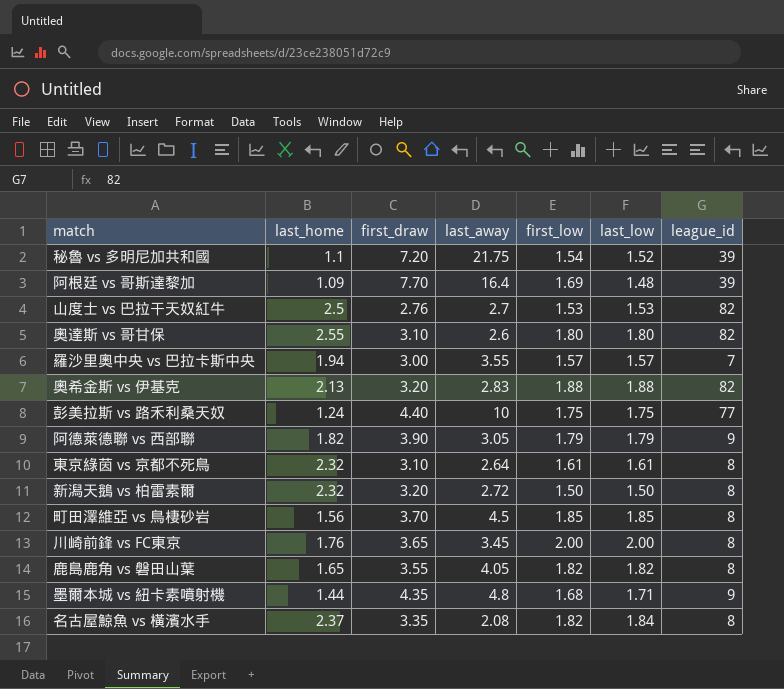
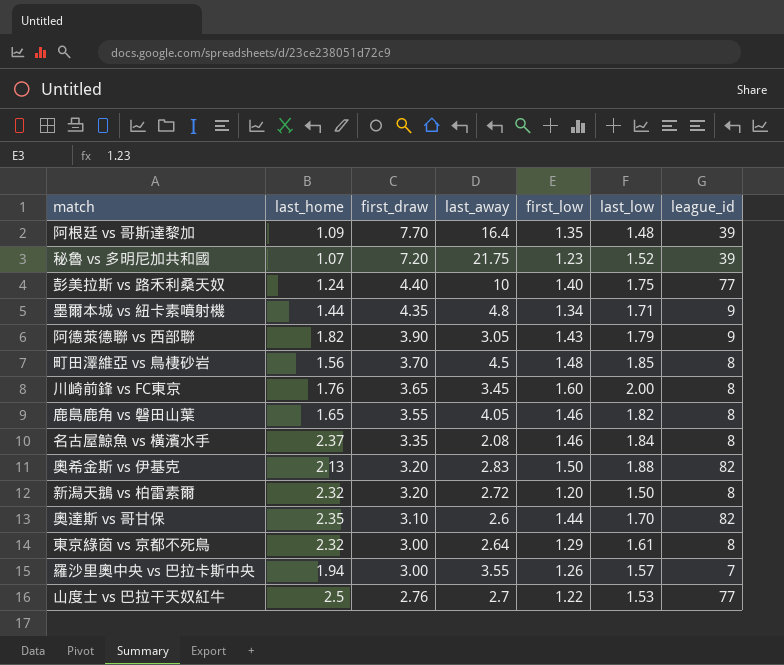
row order: none -> first_draw descending
阿根廷 vs 哥斯達黎加 | first_low: 1.69 -> 1.35
秘魯 vs 多明尼加共和國 | last_home: 1.1 -> 1.07
秘魯 vs 多明尼加共和國 | first_low: 1.54 -> 1.23
彭美拉斯 vs 路禾利桑天奴 | first_low: 1.75 -> 1.40
墨爾本城 vs 紐卡素噴射機 | first_low: 1.68 -> 1.34
阿德萊德聯 vs 西部聯 | first_low: 1.79 -> 1.43
町田澤維亞 vs 鳥棲砂岩 | first_low: 1.85 -> 1.48
川崎前鋒 vs FC東京 | first_low: 2.00 -> 1.60
鹿島鹿角 vs 磐田山葉 | first_low: 1.82 -> 1.46
名古屋鯨魚 vs 橫濱水手 | first_low: 1.82 -> 1.46
奧希金斯 vs 伊基克 | first_low: 1.88 -> 1.50
新潟天鵝 vs 柏雷素爾 | first_low: 1.50 -> 1.20
奧達斯 vs 哥甘保 | last_home: 2.55 -> 2.35
奧達斯 vs 哥甘保 | first_low: 1.80 -> 1.44
奧達斯 vs 哥甘保 | last_low: 1.80 -> 1.70
東京綠茵 vs 京都不死鳥 | first_draw: 3.10 -> 3.00
東京綠茵 vs 京都不死鳥 | first_low: 1.61 -> 1.29
羅沙里奧中央 vs 巴拉卡斯中央 | first_low: 1.57 -> 1.26
山度士 vs 巴拉干天奴紅牛 | first_low: 1.53 -> 1.22
山度士 vs 巴拉干天奴紅牛 | league_id: 82 -> 77

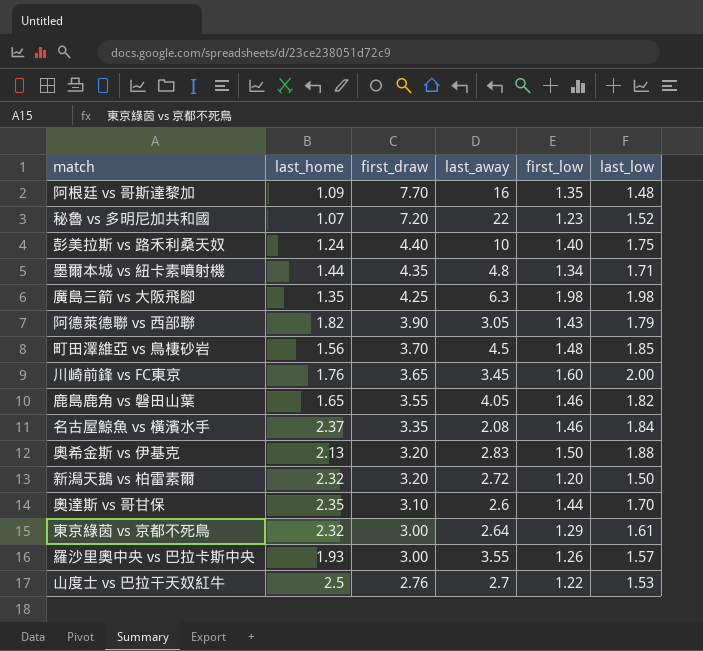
column league_id | position: 7 -> none
阿根廷 vs 哥斯達黎加 | last_away: 16.4 -> 16
秘魯 vs 多明尼加共和國 | last_away: 21.75 -> 22
row 廣島三箭 vs 大阪飛腳: none -> 1.35 | 4.25 | 6.3 | 1.98 | 1.98
羅沙里奧中央 vs 巴拉卡斯中央 | last_home: 1.94 -> 1.93

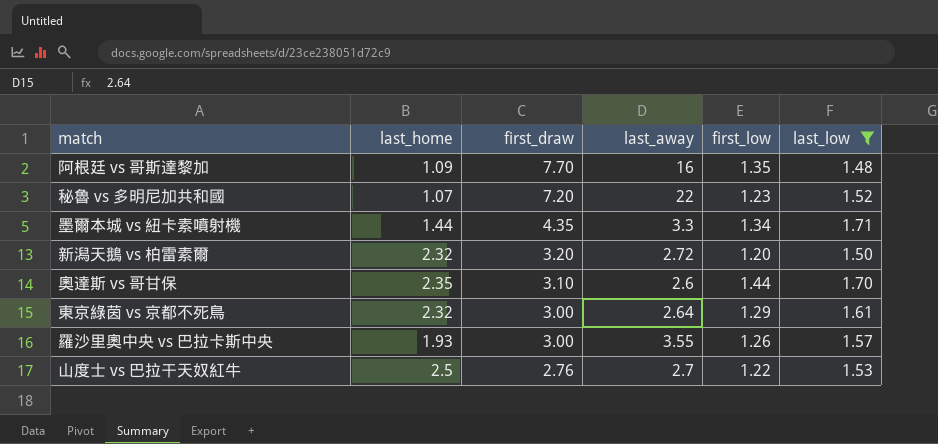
filter: none -> last_low <= 1.71
墨爾本城 vs 紐卡素噴射機 | last_away: 4.8 -> 3.3

